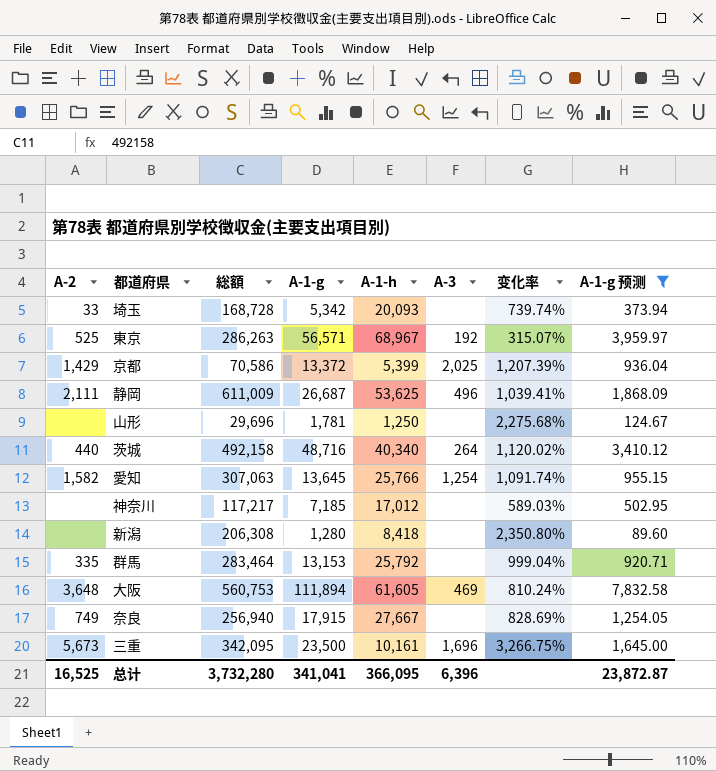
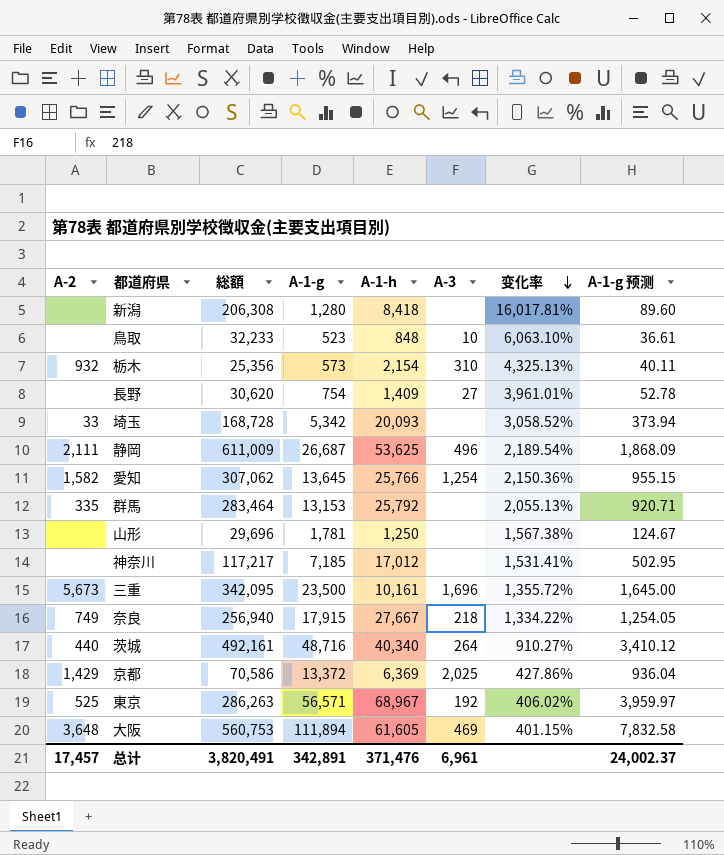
filter: A-1-g 预测 >= 89.60 -> none
row order: none -> 变化率 descending
column 变化率 | formula: ([総額] - [A-1-h]) / [A-1-h] -> ([総額] - [A-1-g]) / [A-1-g]
愛知 | 総額: 307,063 -> 307,062
奈良 | A-3: none -> 218
茨城 | 総額: 492,158 -> 492,161
京都 | A-1-h: 5,399 -> 6,369
总计 | A-2: 16,525 -> 17,457
总计 | 総額: 3,732,280 -> 3,820,491
总计 | A-1-g: 341,041 -> 342,891
总计 | A-1-h: 366,095 -> 371,476
总计 | A-3: 6,396 -> 6,961
总计 | A-1-g 预测: 23,872.87 -> 24,002.37

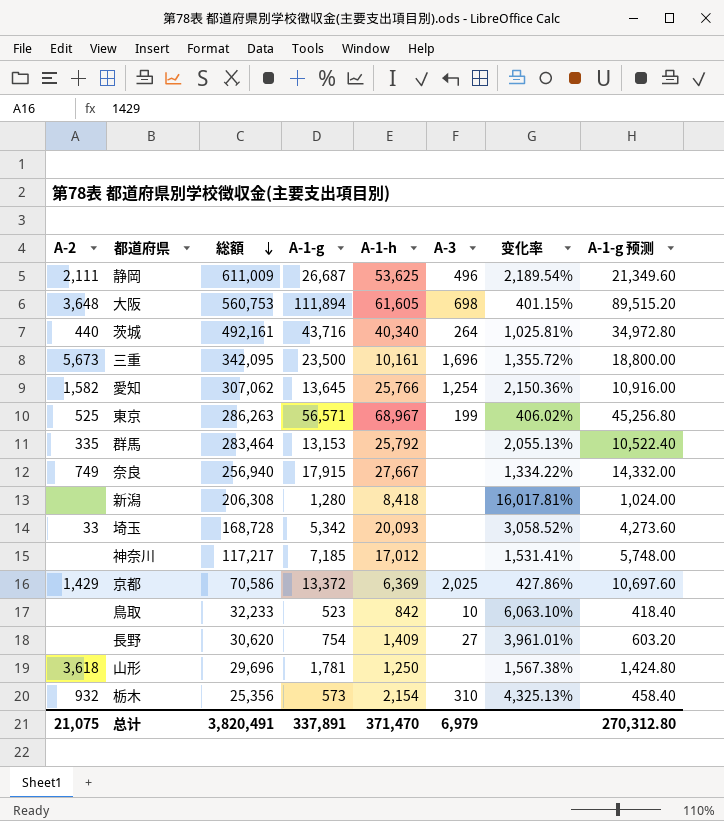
row order: 变化率 descending -> 総額 descending
column A-1-g 预测 | formula: [A-1-g] * 0.07 -> [A-1-g] * 0.8
大阪 | A-3: 469 -> 698
茨城 | A-1-g: 48,716 -> 43,716
茨城 | 变化率: 910.27% -> 1,025.81%
東京 | A-3: 192 -> 199
奈良 | A-3: 218 -> none
鳥取 | A-1-h: 848 -> 842
山形 | A-2: none -> 3,618
总计 | A-2: 17,457 -> 21,075
总计 | A-1-g: 342,891 -> 337,891
总计 | A-1-h: 371,476 -> 371,470
总计 | A-3: 6,961 -> 6,979
总计 | A-1-g 预测: 24,002.37 -> 270,312.80

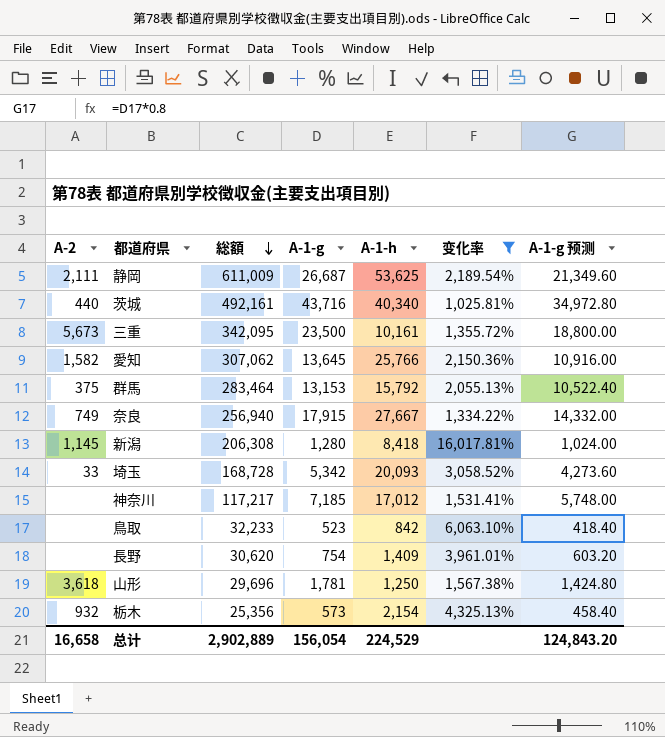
filter: none -> 变化率 >= 1,025.81%
column A-3 | position: 6 -> none
群馬 | A-2: 335 -> 375
群馬 | A-1-h: 25,792 -> 15,792
新潟 | A-2: none -> 1,145
总计 | A-2: 21,075 -> 16,658
总计 | 総額: 3,820,491 -> 2,902,889
总计 | A-1-g: 337,891 -> 156,054
总计 | A-1-h: 371,470 -> 224,529
总计 | A-1-g 预测: 270,312.80 -> 124,843.20

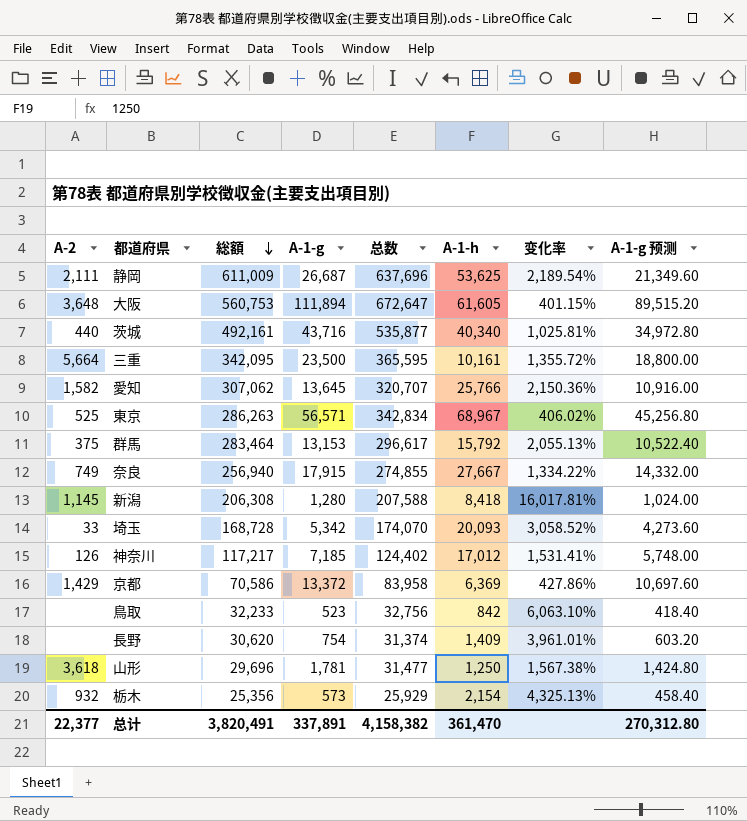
filter: 变化率 >= 1,025.81% -> none
column 总数 | formula: none -> [総額] + [A-1-g]
三重 | A-2: 5,673 -> 5,664
神奈川 | A-2: none -> 126
总计 | A-2: 16,658 -> 22,377
总计 | 総額: 2,902,889 -> 3,820,491
总计 | A-1-g: 156,054 -> 337,891
总计 | A-1-h: 224,529 -> 361,470
总计 | A-1-g 预测: 124,843.20 -> 270,312.80

